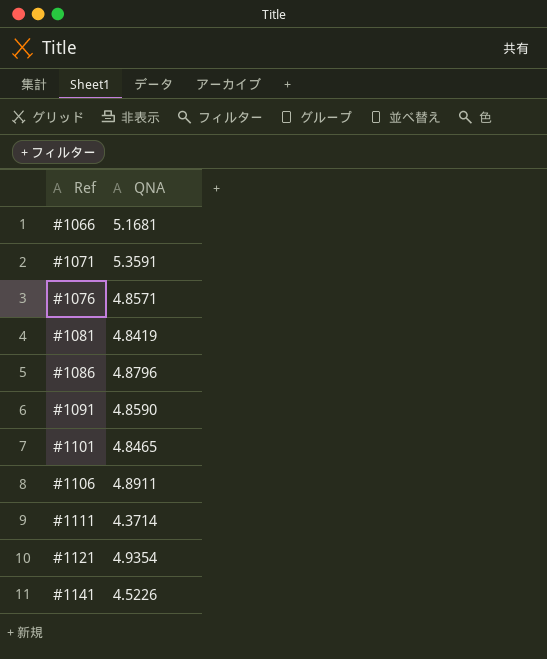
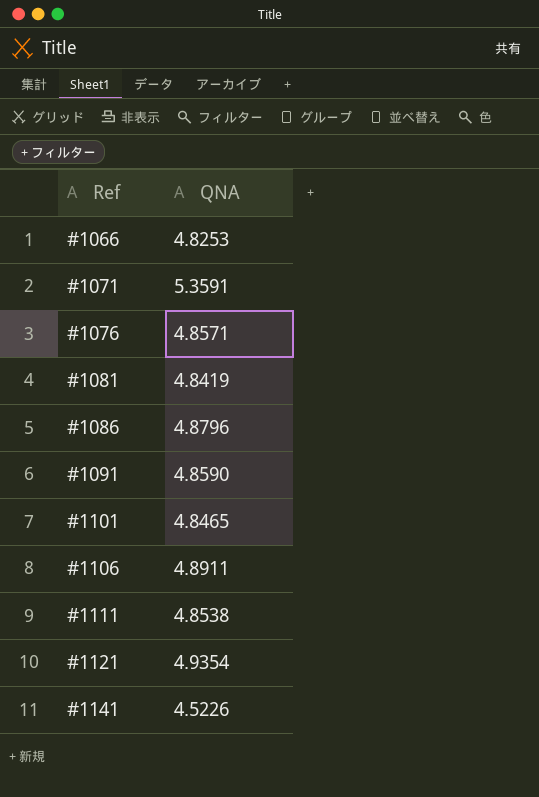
#1066 | QNA: 5.1681 -> 4.8253
#1111 | QNA: 4.3714 -> 4.8538

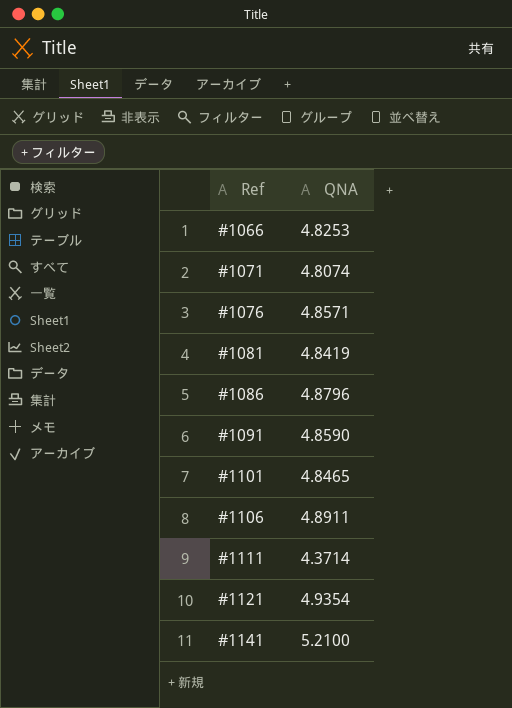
#1071 | QNA: 5.3591 -> 4.8074
#1111 | QNA: 4.8538 -> 4.3714
#1141 | QNA: 4.5226 -> 5.2100

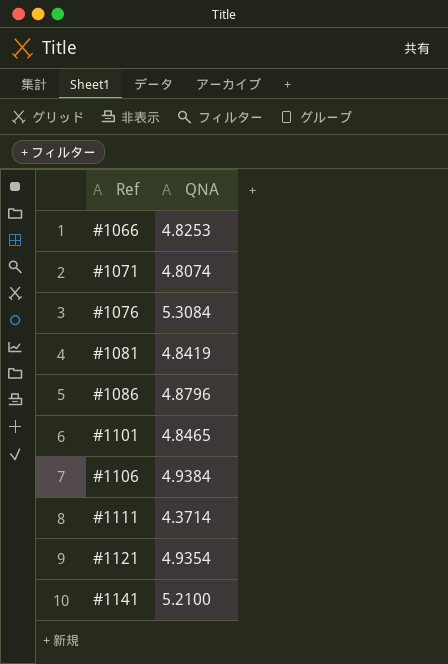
row #1091: 4.8590 -> none
#1076 | QNA: 4.8571 -> 5.3084
#1106 | QNA: 4.8911 -> 4.9384

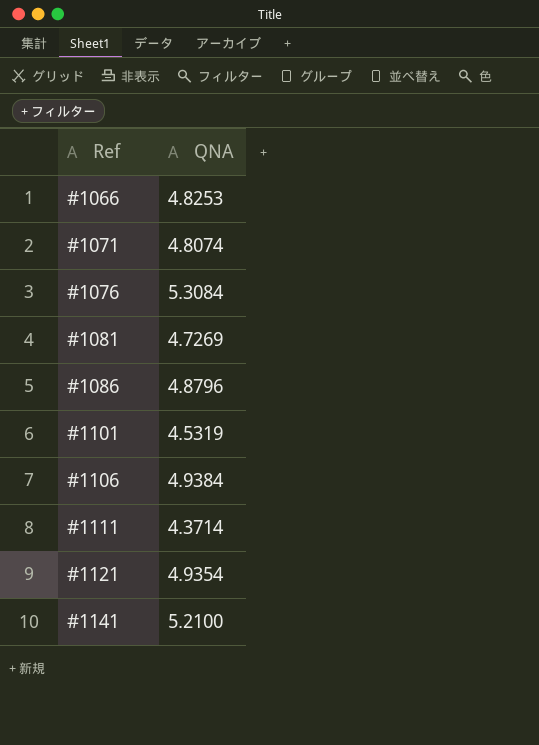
#1081 | QNA: 4.8419 -> 4.7269
#1101 | QNA: 4.8465 -> 4.5319

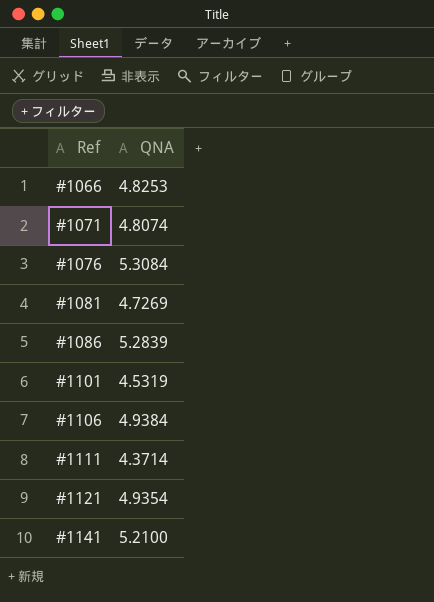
#1086 | QNA: 4.8796 -> 5.2839

